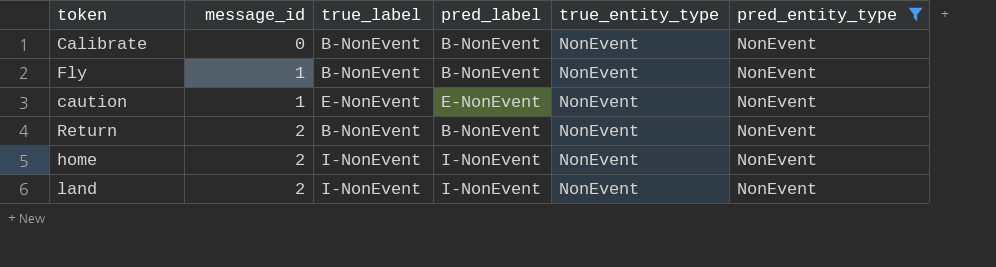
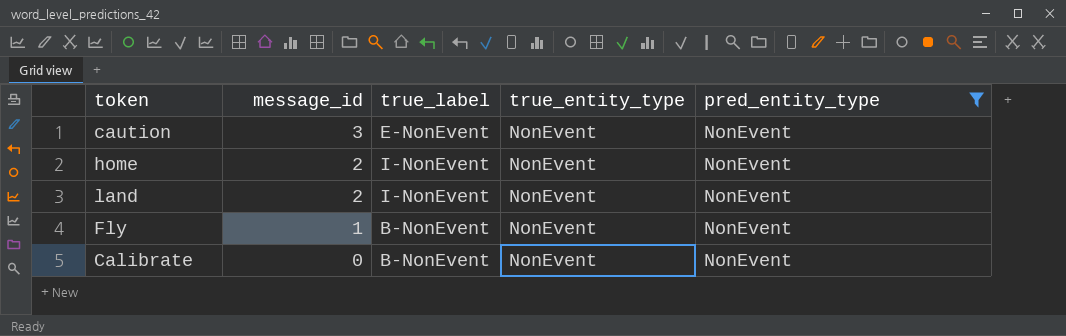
row order: message_id ascending -> message_id descending
column pred_label | position: 4 -> none
row Return: 2 | B-NonEvent | B-NonEvent | NonEvent | NonEvent -> none
caution | message_id: 1 -> 3

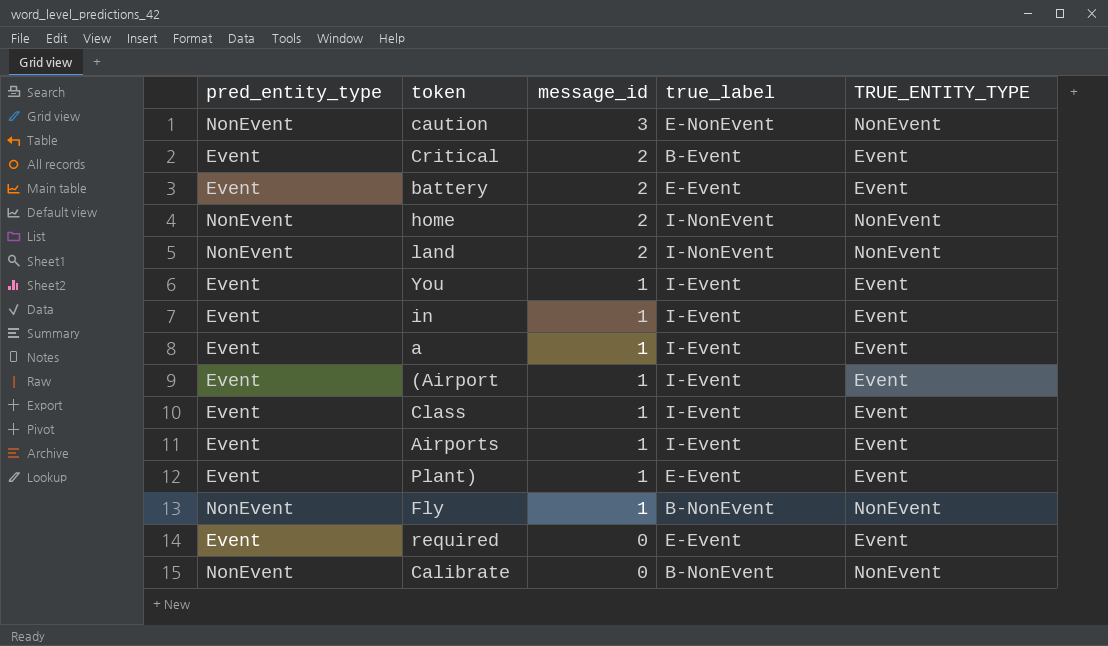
filter: pred_entity_type = NonEvent -> none
column pred_entity_type | position: 5 -> 1
column name: true_entity_type -> TRUE_ENTITY_TYPE

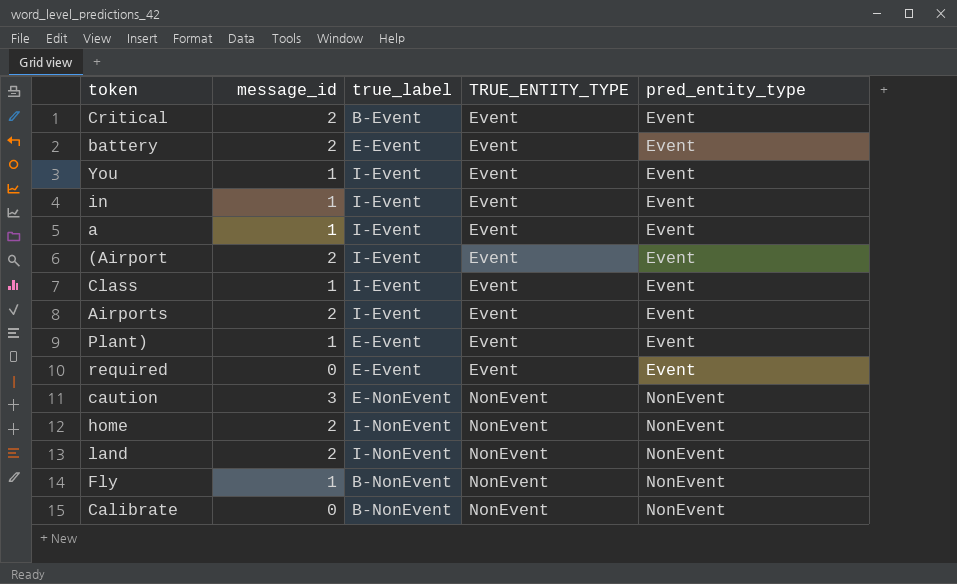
row order: message_id descending -> TRUE_ENTITY_TYPE ascending
column pred_entity_type | position: 1 -> 5
(Airport | message_id: 1 -> 2
Airports | message_id: 1 -> 2

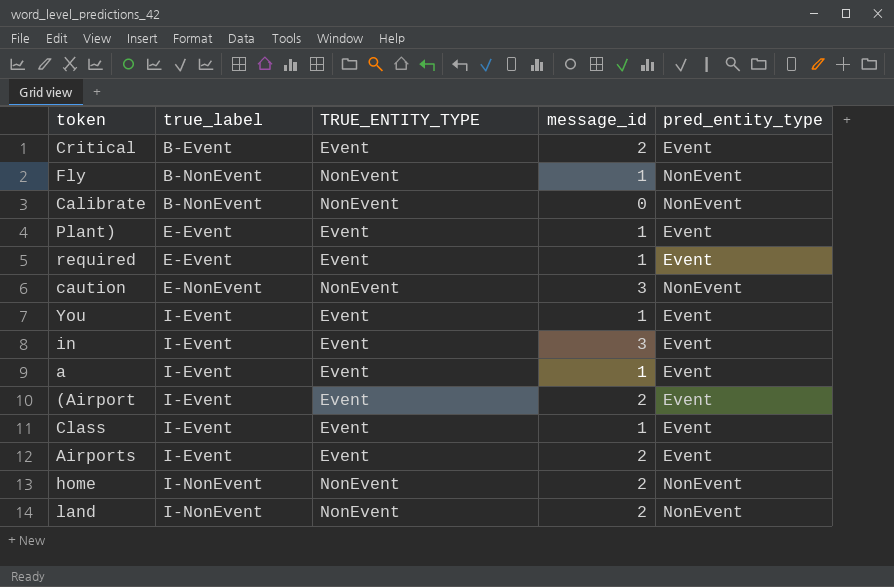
row order: TRUE_ENTITY_TYPE ascending -> true_label ascending
column message_id | position: 2 -> 4
row battery: 2 | E-Event | Event | Event -> none
required | message_id: 0 -> 1
in | message_id: 1 -> 3

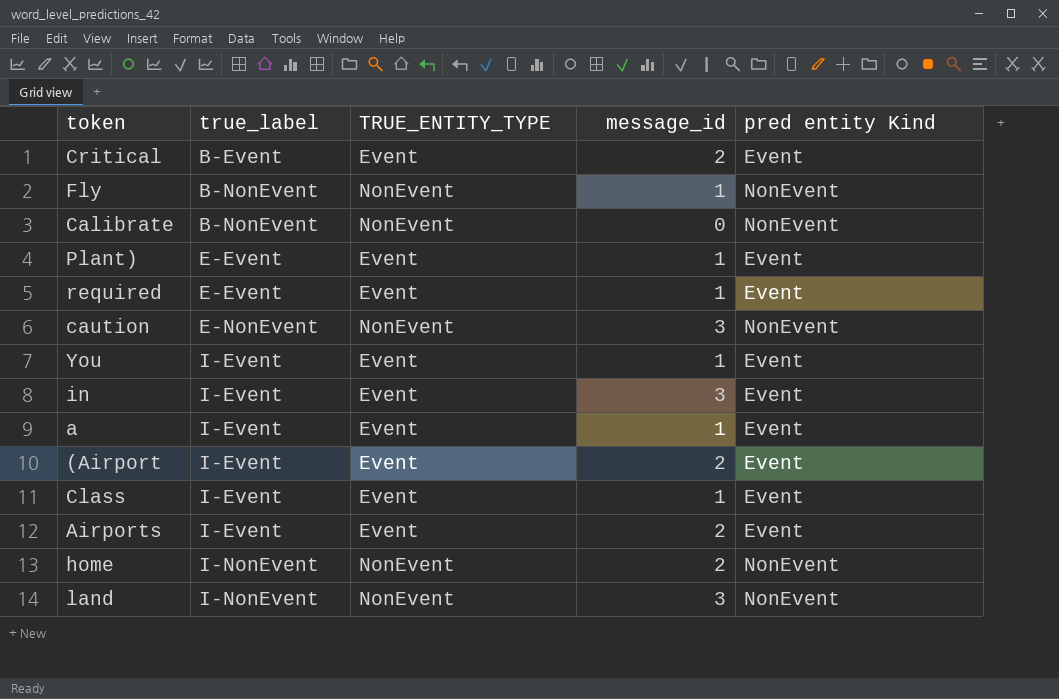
column name: pred_entity_type -> pred entity Kind
land | message_id: 2 -> 3

